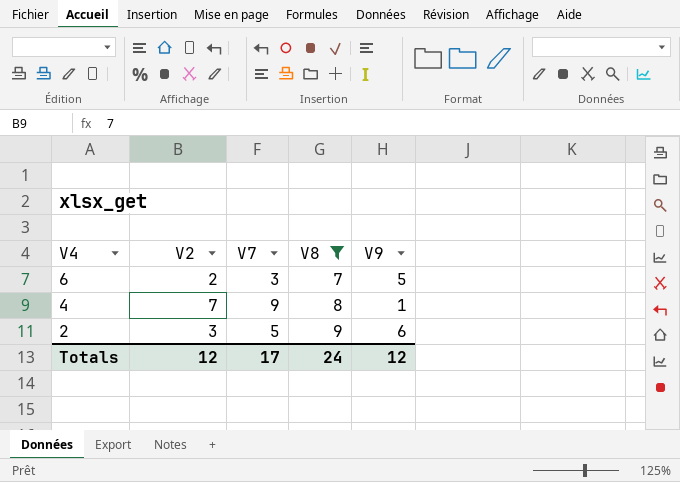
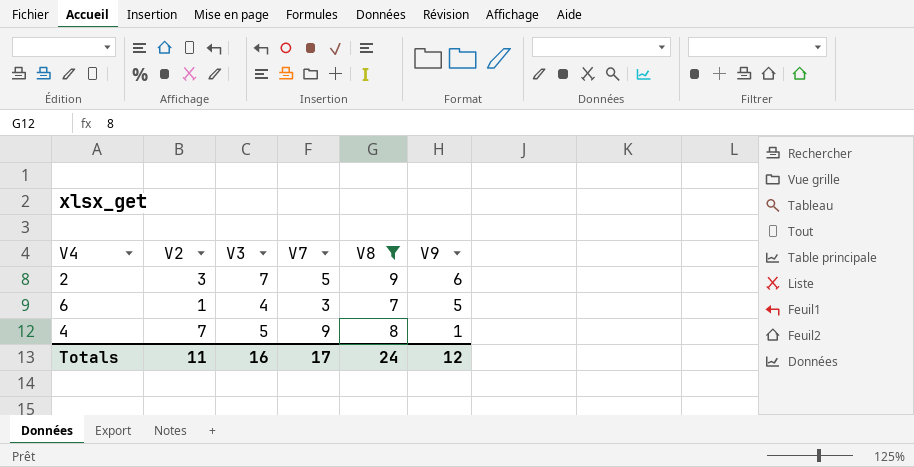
row order: V4 descending -> V9 descending
column V3 | position: none -> 3
6 | V2: 2 -> 1
Totals | V2: 12 -> 11

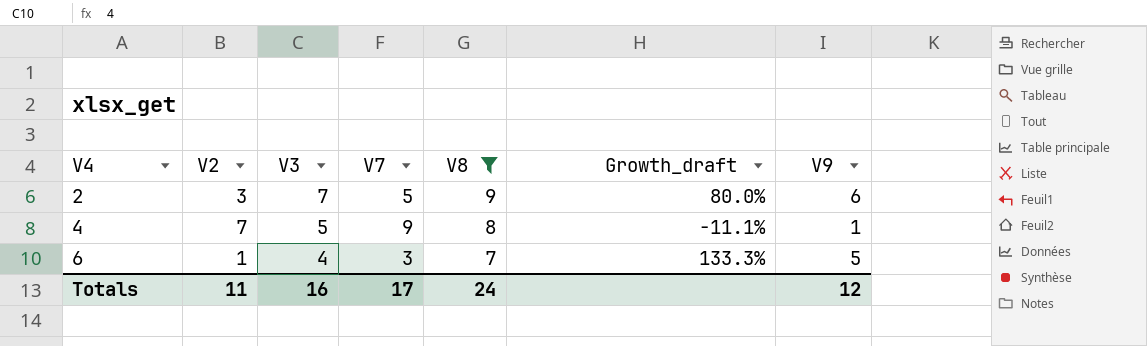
row order: V9 descending -> V4 ascending
column Growth_draft | formula: none -> ([V8] - [V7]) / [V7]

